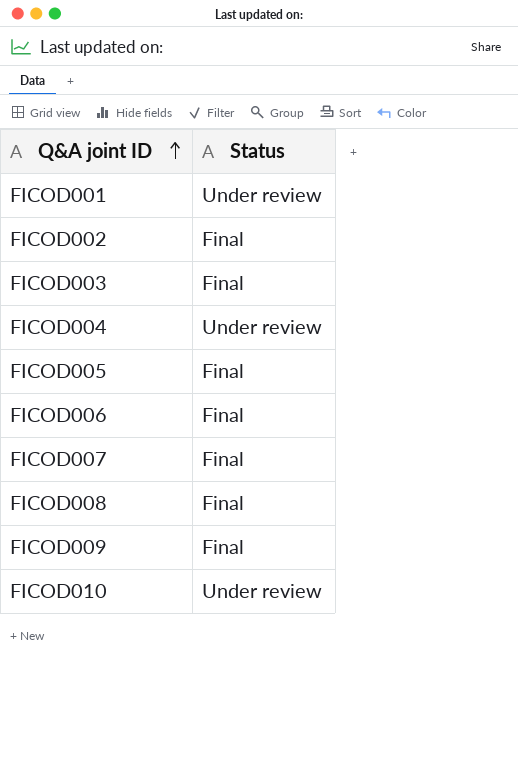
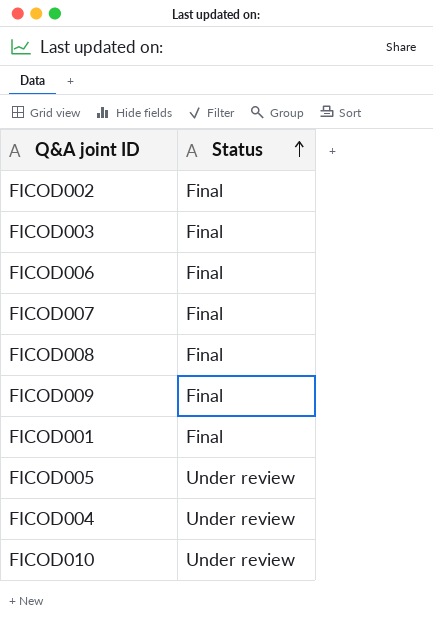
row order: Q&A joint ID ascending -> Status ascending
FICOD001 | Status: Under review -> Final
FICOD005 | Status: Final -> Under review

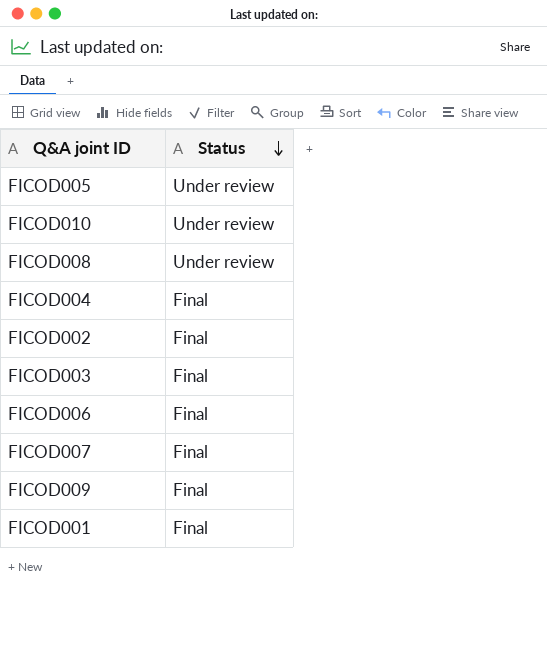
row order: Status ascending -> Status descending
FICOD008 | Status: Final -> Under review
FICOD004 | Status: Under review -> Final

